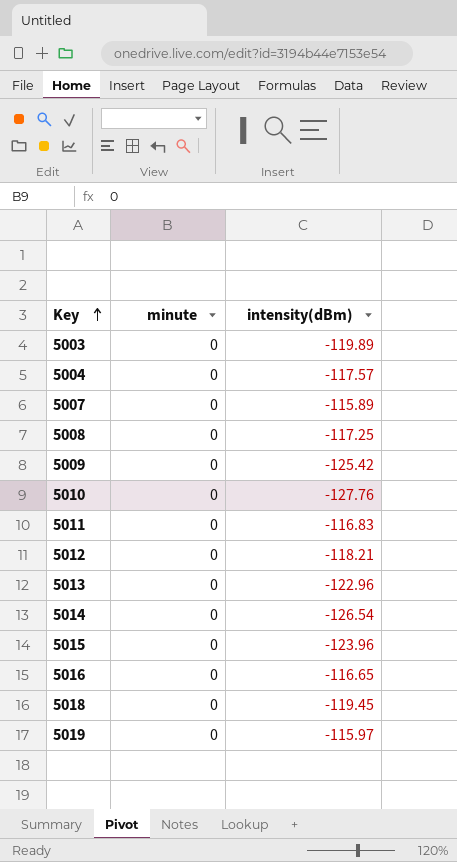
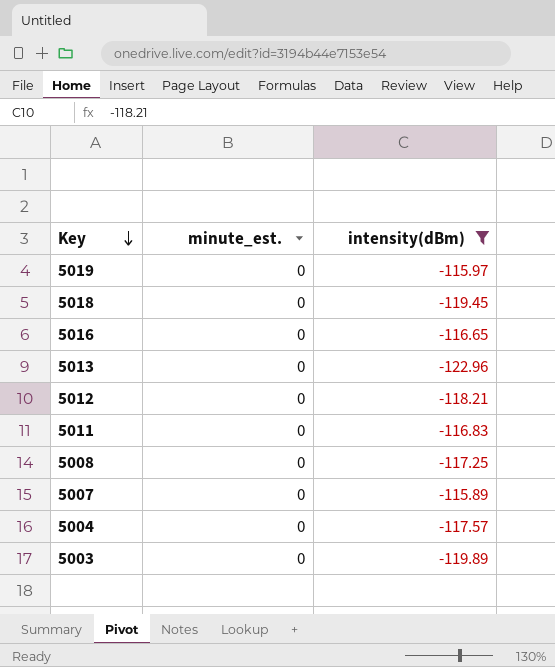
filter: none -> intensity(dBm) >= -122.96
row order: Key ascending -> Key descending
column name: minute -> minute_est.

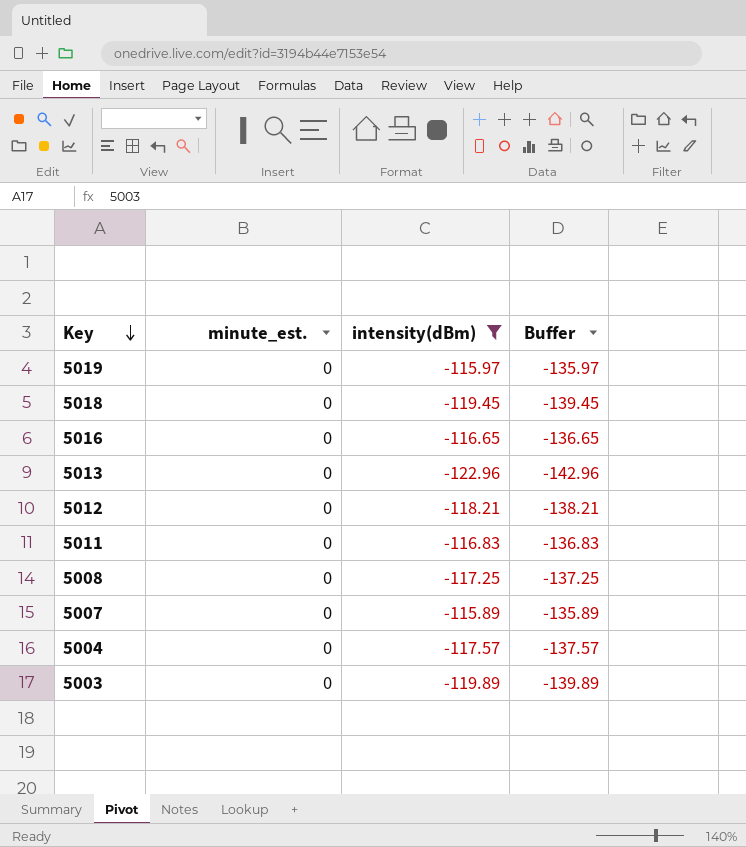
column Buffer | formula: none -> [intensity(dBm)] - 20

